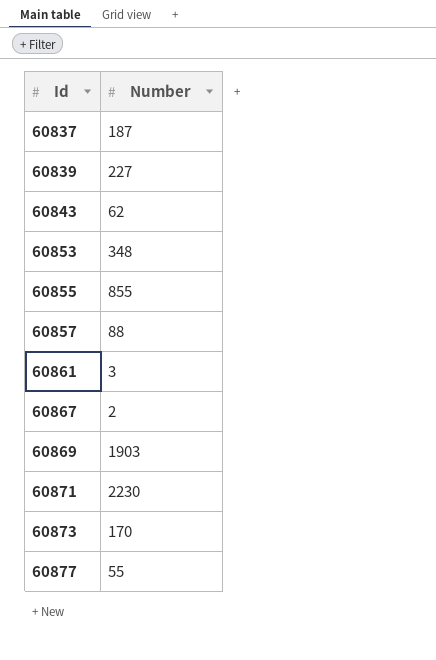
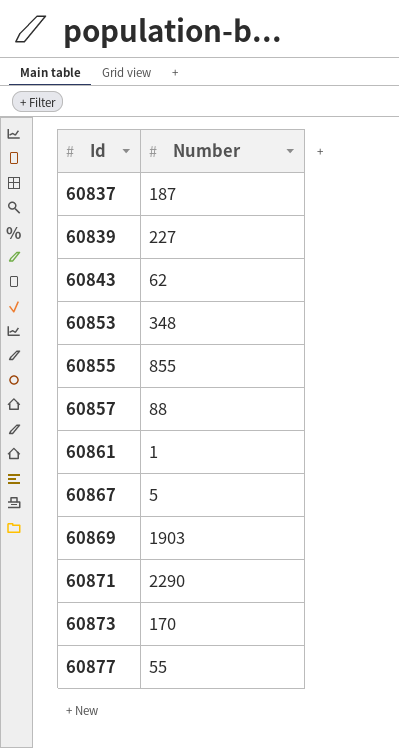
60861 | Number: 3 -> 1
60867 | Number: 2 -> 5
60871 | Number: 2230 -> 2290

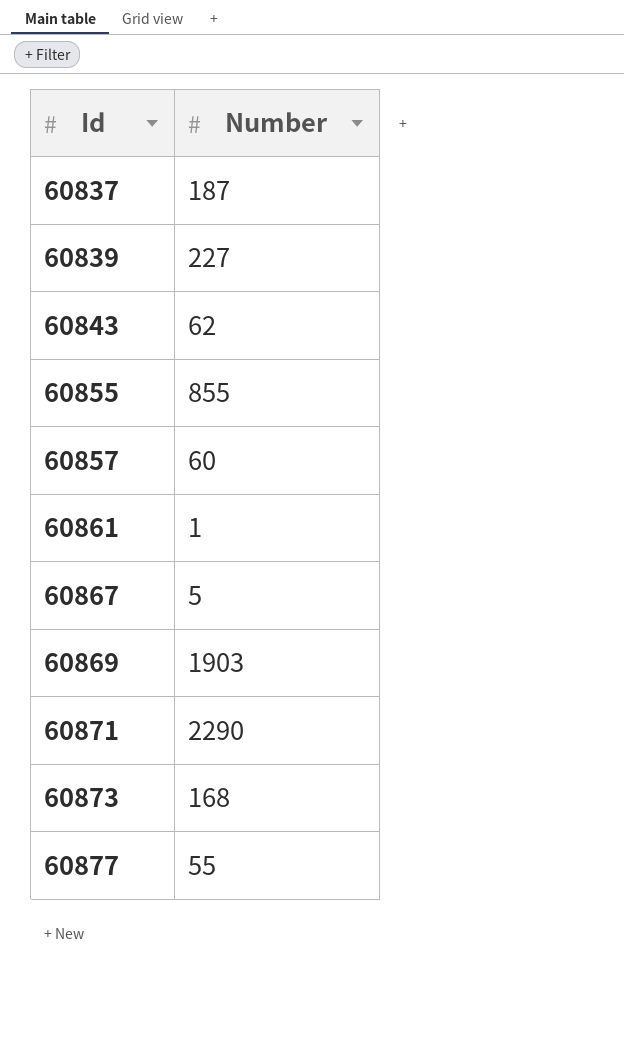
row 60853: 348 -> none
60857 | Number: 88 -> 60
60873 | Number: 170 -> 168

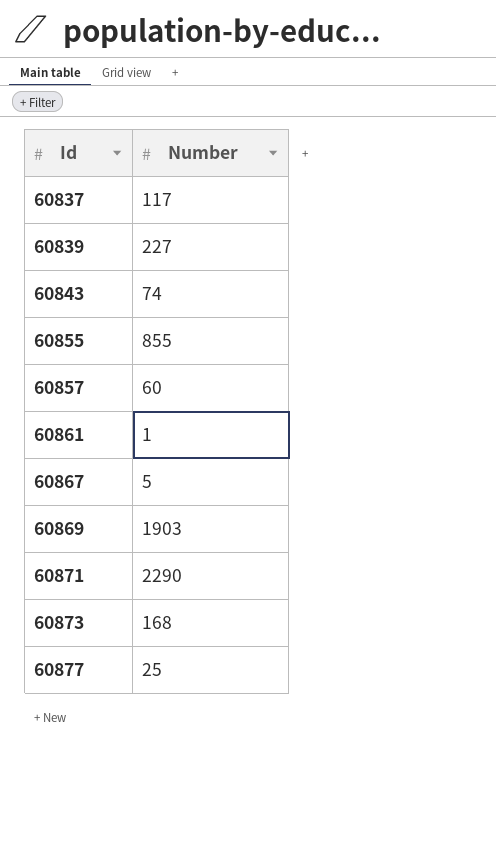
60837 | Number: 187 -> 117
60843 | Number: 62 -> 74
60877 | Number: 55 -> 25

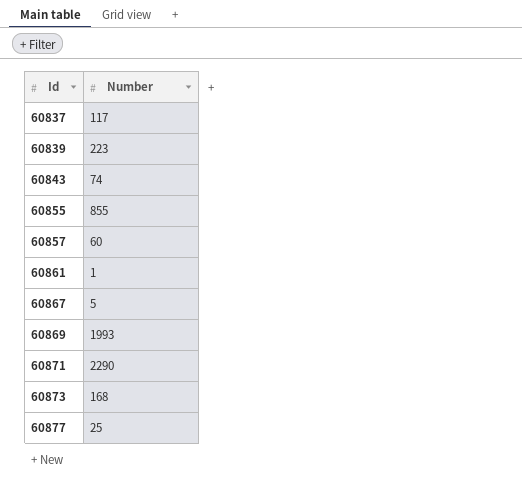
60839 | Number: 227 -> 223
60869 | Number: 1903 -> 1993

